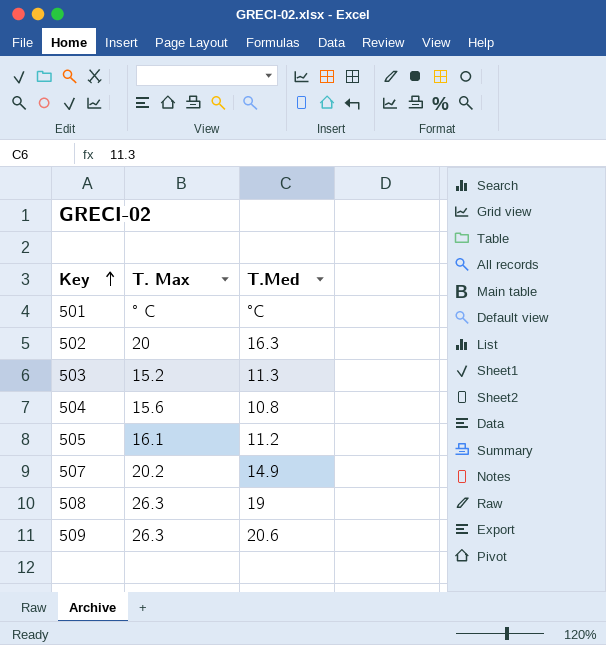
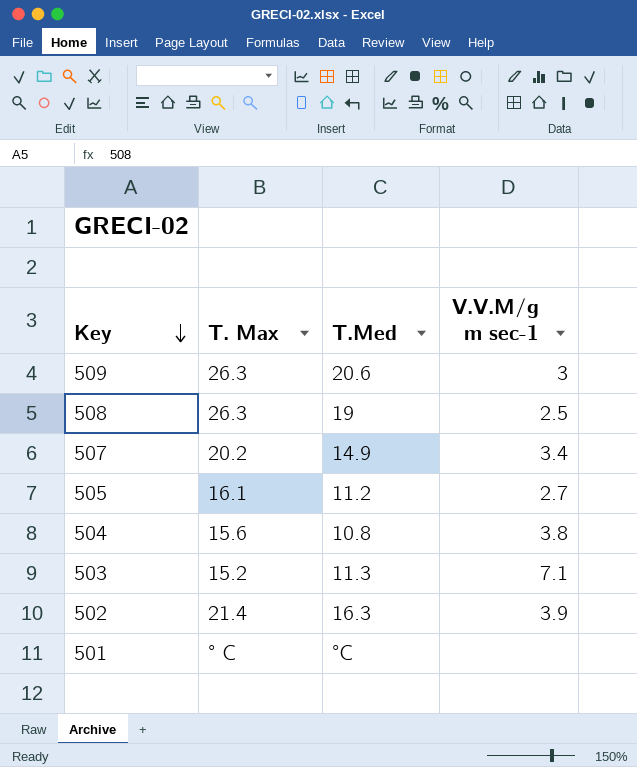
row order: Key ascending -> Key descending
column V.V.M/g m sec-1 | position: none -> 4
502 | T. Max: 20 -> 21.4

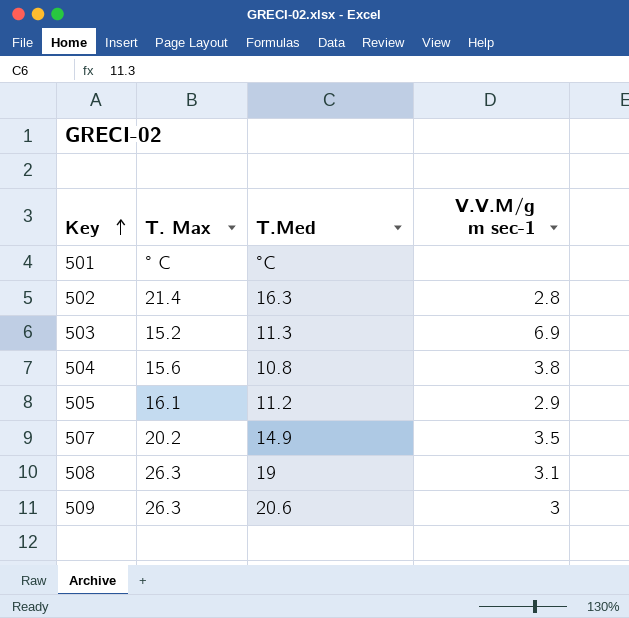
row order: Key descending -> Key ascending
502 | V.V.M/g m sec-1: 3.9 -> 2.8
503 | V.V.M/g m sec-1: 7.1 -> 6.9
505 | V.V.M/g m sec-1: 2.7 -> 2.9
507 | V.V.M/g m sec-1: 3.4 -> 3.5
508 | V.V.M/g m sec-1: 2.5 -> 3.1

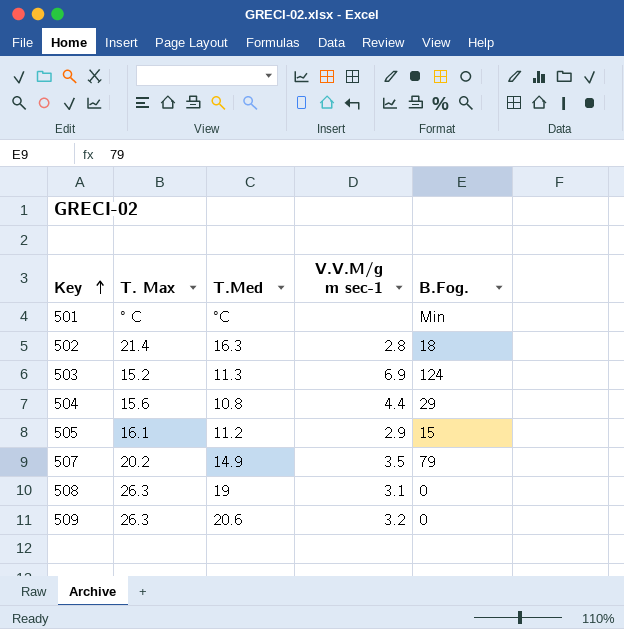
column B.Fog. | position: none -> 5
504 | V.V.M/g m sec-1: 3.8 -> 4.4
509 | V.V.M/g m sec-1: 3 -> 3.2

